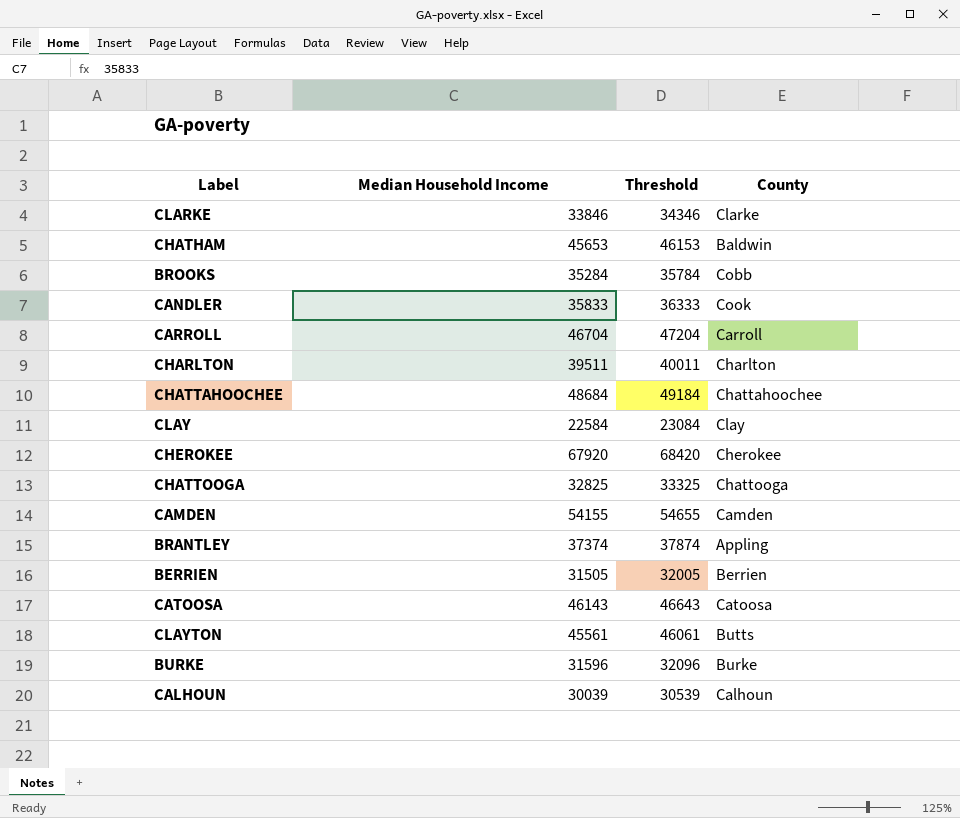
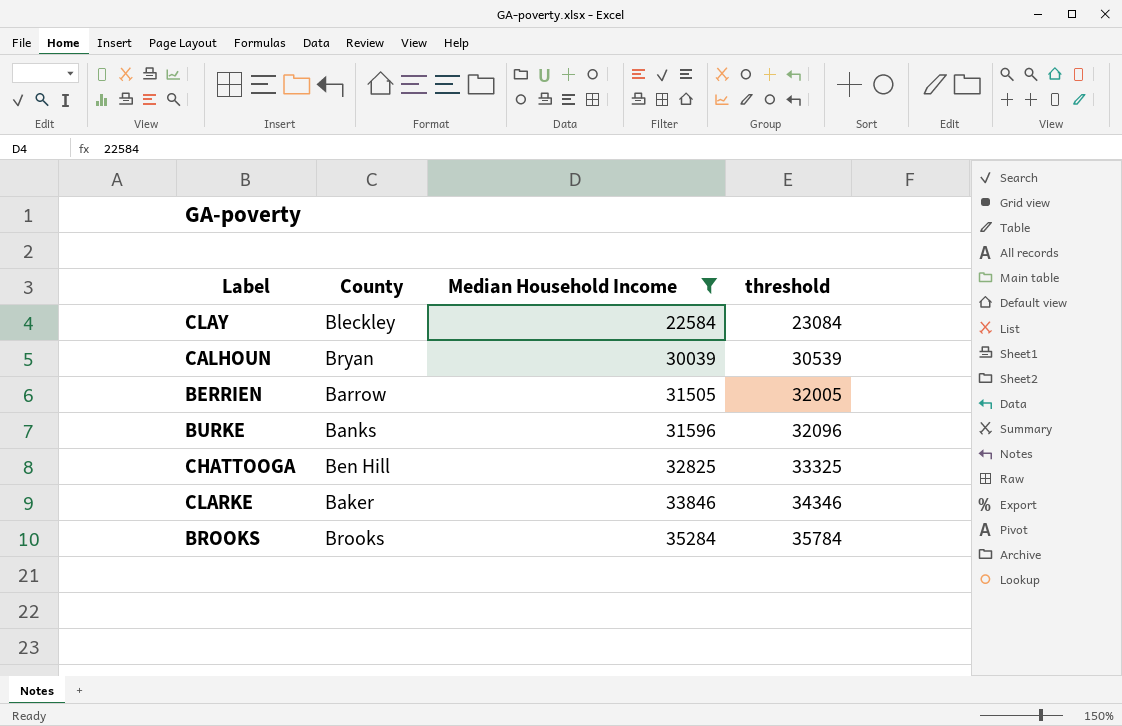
filter: none -> Median Household Income <= 35284
row order: none -> Median Household Income ascending
column County | position: 4 -> 2
column name: Threshold -> threshold
CLAY | County: Clay -> Bleckley
CALHOUN | County: Calhoun -> Bryan
BERRIEN | County: Berrien -> Barrow
BURKE | County: Burke -> Banks
CHATTOOGA | County: Chattooga -> Ben Hill
CLARKE | County: Clarke -> Baker
BROOKS | County: Cobb -> Brooks

